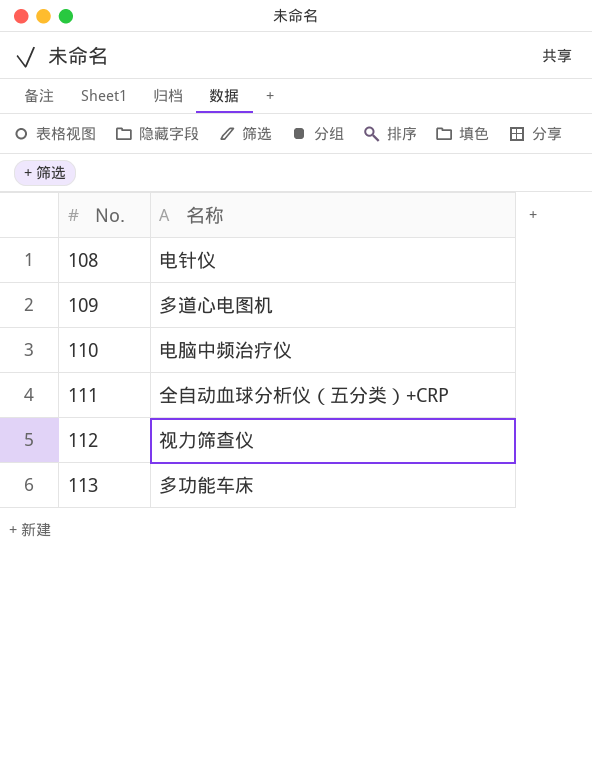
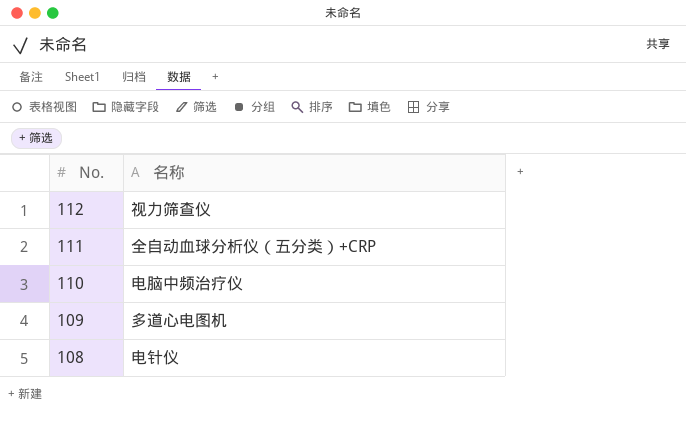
row order: No. ascending -> No. descending
row 113: 多功能车床 -> none

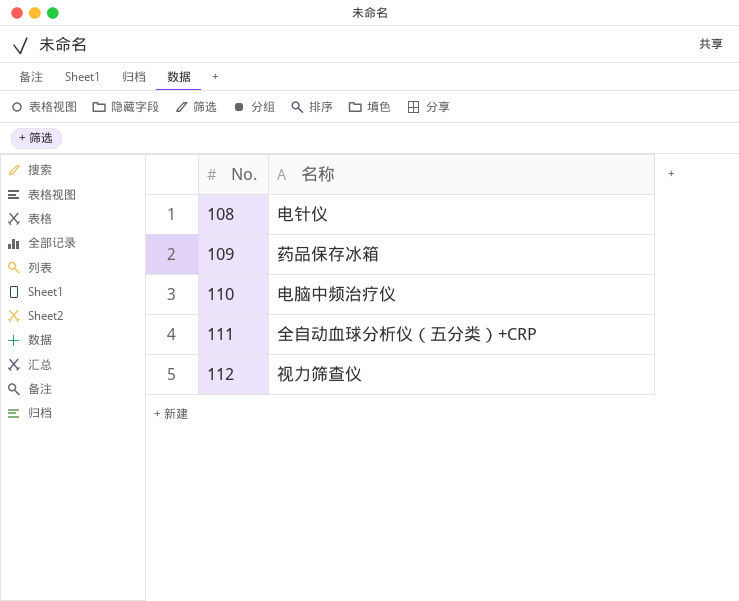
row order: No. descending -> No. ascending
109 | 名称: 多道心电图机 -> 药品保存冰箱

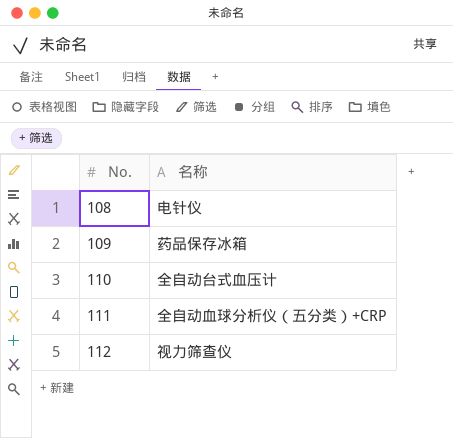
110 | 名称: 电脑中频治疗仪 -> 全自动台式血压计

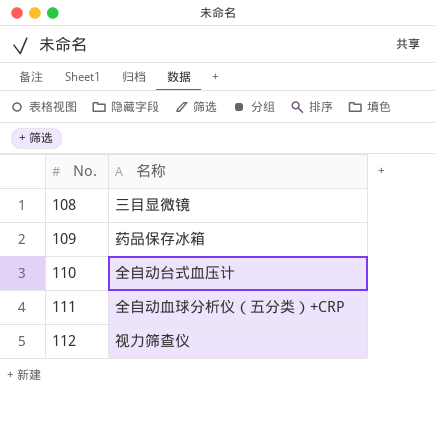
108 | 名称: 电针仪 -> 三目显微镜

